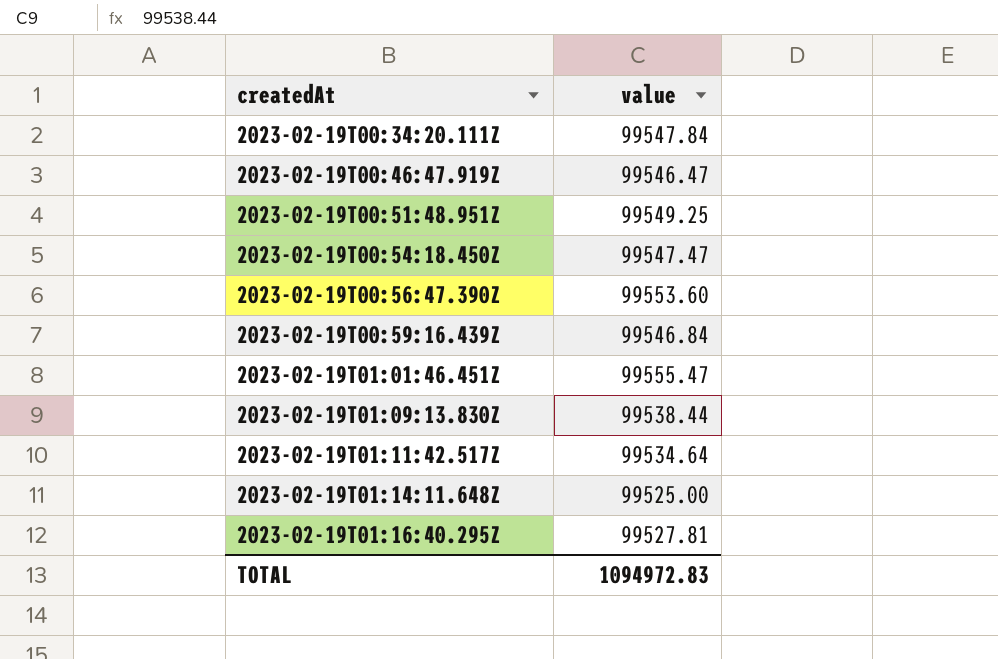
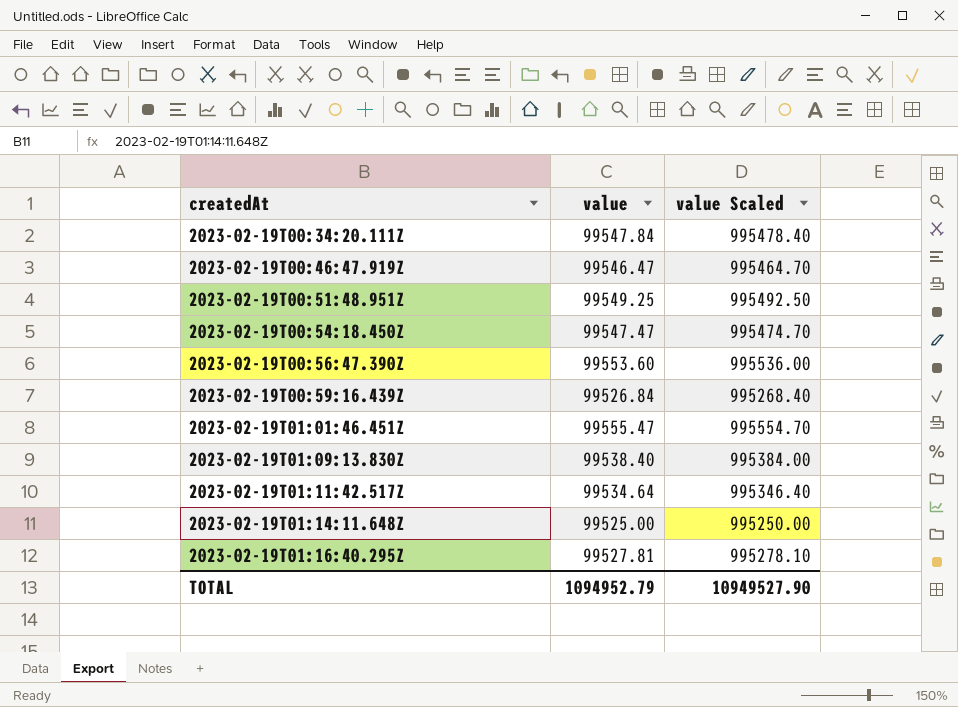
column value Scaled | formula: none -> [value] * 10
2023-02-19T00:59:16.439Z | value: 99546.84 -> 99526.84
2023-02-19T01:09:13.830Z | value: 99538.44 -> 99538.40
TOTAL | value: 1094972.83 -> 1094952.79

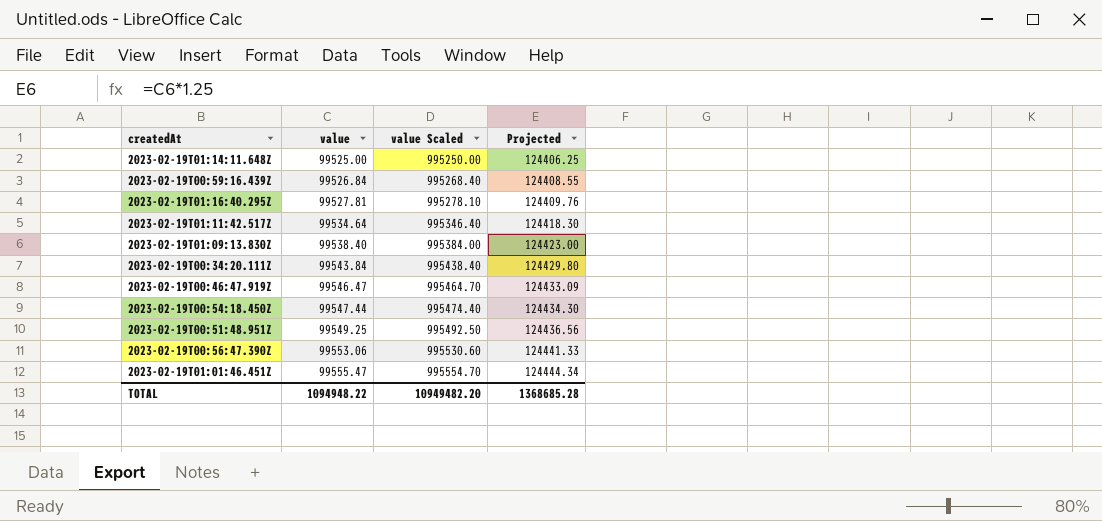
row order: createdAt ascending -> value ascending
column Projected | formula: none -> [value] * 1.25
2023-02-19T00:34:20.111Z | value: 99547.84 -> 99543.84
2023-02-19T00:34:20.111Z | value Scaled: 995478.40 -> 995438.40
2023-02-19T00:54:18.450Z | value: 99547.47 -> 99547.44
2023-02-19T00:54:18.450Z | value Scaled: 995474.70 -> 995474.40
2023-02-19T00:56:47.390Z | value: 99553.60 -> 99553.06
2023-02-19T00:56:47.390Z | value Scaled: 995536.00 -> 995530.60
TOTAL | value: 1094952.79 -> 1094948.22
TOTAL | value Scaled: 10949527.90 -> 10949482.20

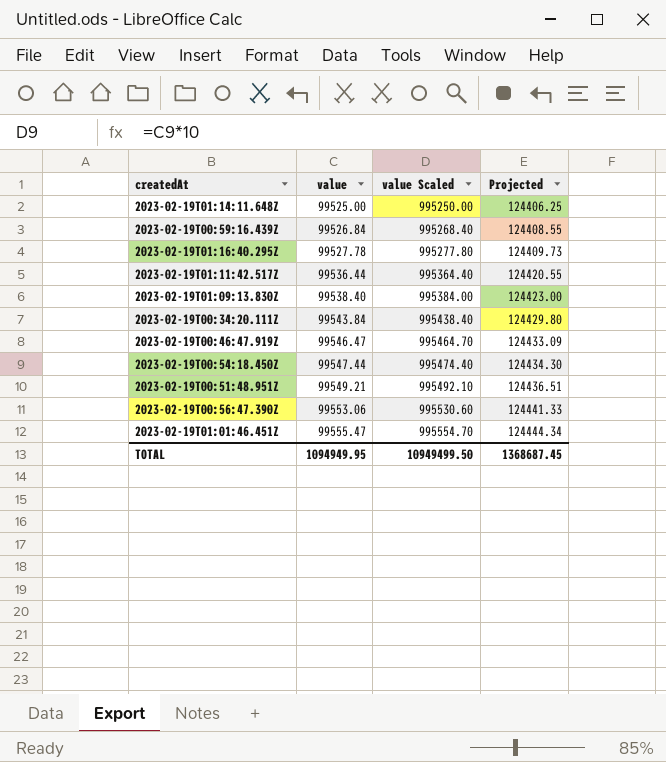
2023-02-19T01:16:40.295Z | value: 99527.81 -> 99527.78
2023-02-19T01:16:40.295Z | value Scaled: 995278.10 -> 995277.80
2023-02-19T01:16:40.295Z | Projected: 124409.76 -> 124409.73
2023-02-19T01:11:42.517Z | value: 99534.64 -> 99536.44
2023-02-19T01:11:42.517Z | value Scaled: 995346.40 -> 995364.40
2023-02-19T01:11:42.517Z | Projected: 124418.30 -> 124420.55
2023-02-19T00:51:48.951Z | value: 99549.25 -> 99549.21
2023-02-19T00:51:48.951Z | value Scaled: 995492.50 -> 995492.10
2023-02-19T00:51:48.951Z | Projected: 124436.56 -> 124436.51
TOTAL | value: 1094948.22 -> 1094949.95
TOTAL | value Scaled: 10949482.20 -> 10949499.50
TOTAL | Projected: 1368685.28 -> 1368687.45

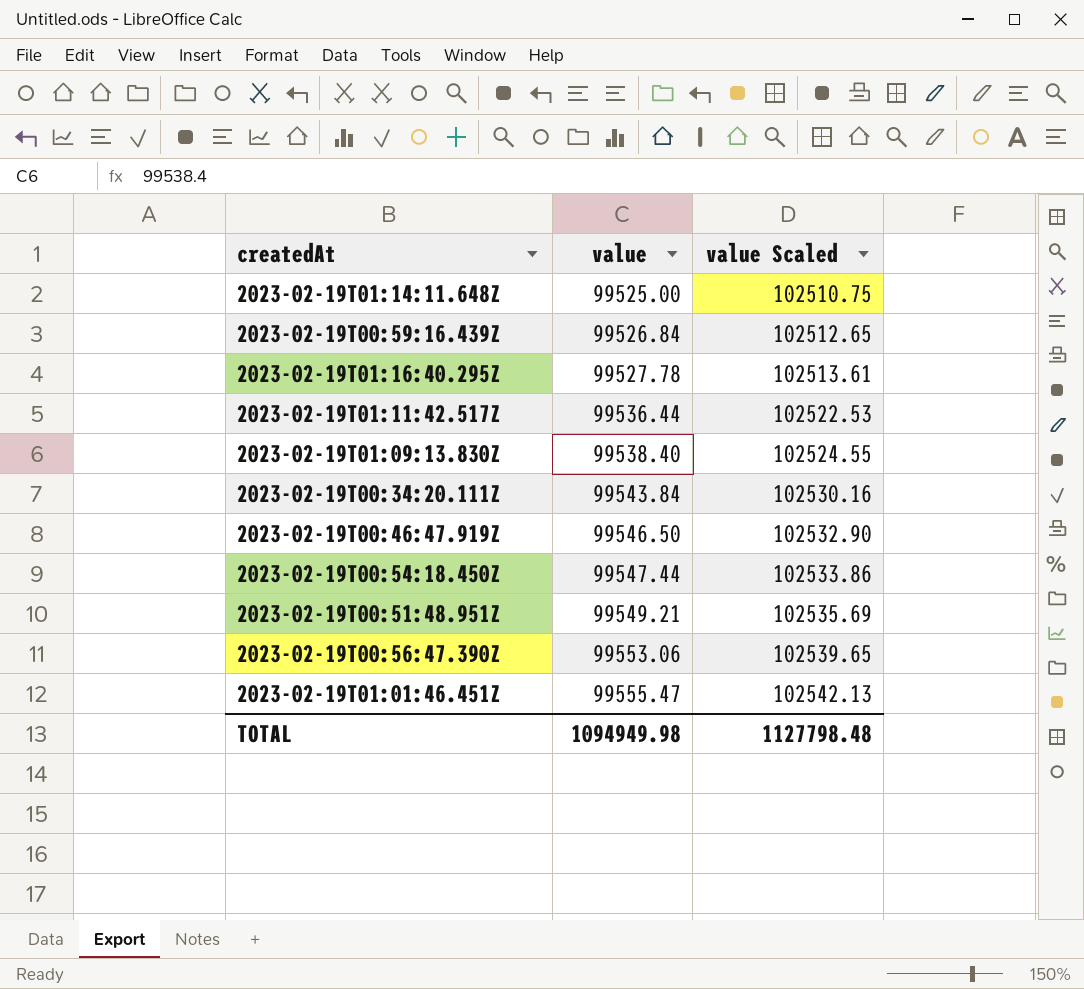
column Projected | formula: [value] * 1.25 -> none
column value Scaled | formula: [value] * 10 -> [value] * 1.03
2023-02-19T00:46:47.919Z | value: 99546.47 -> 99546.50
TOTAL | value: 1094949.95 -> 1094949.98
TOTAL | value Scaled: 10949499.50 -> 1127798.48

